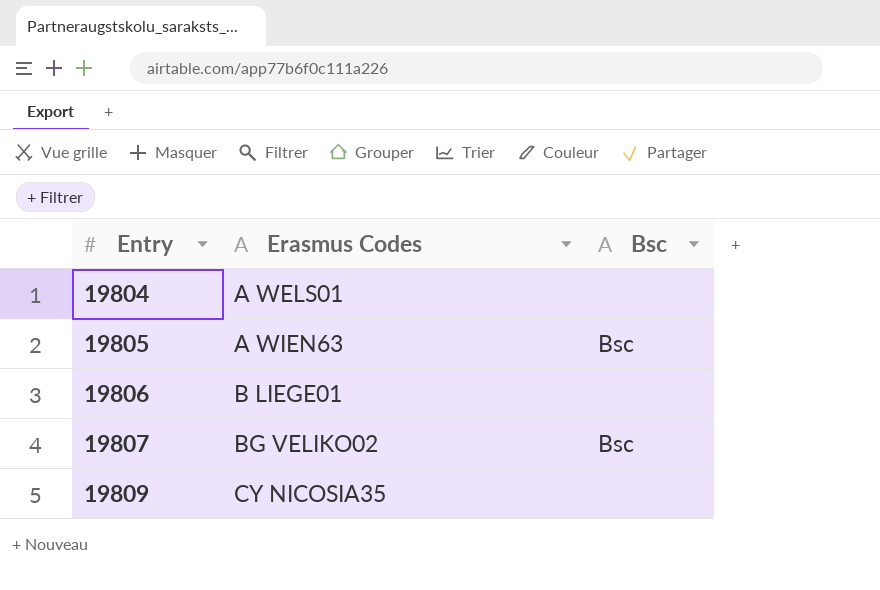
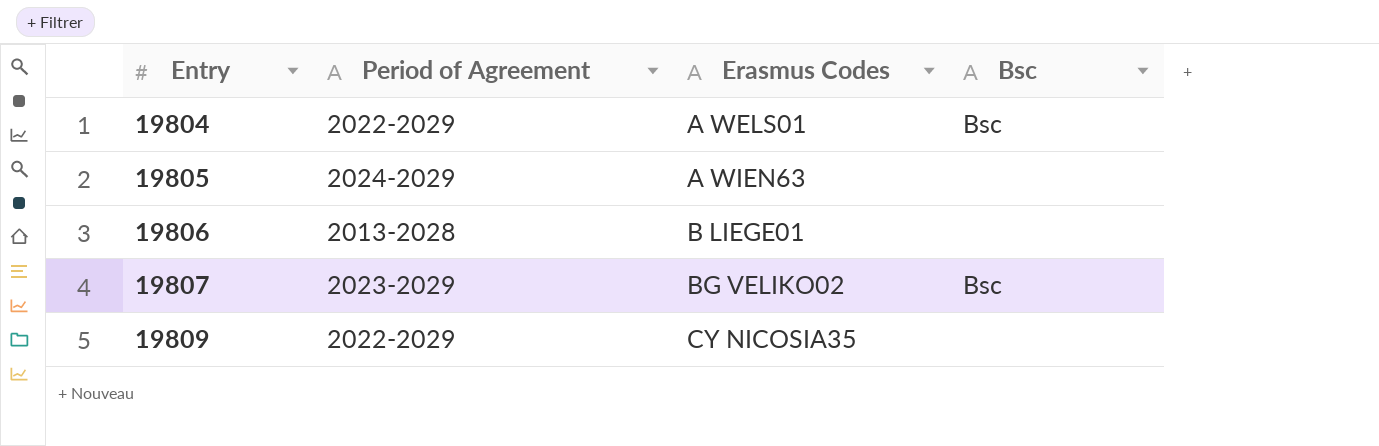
column Period of Agreement | position: none -> 2
19804 | Bsc: none -> Bsc
19805 | Bsc: Bsc -> none

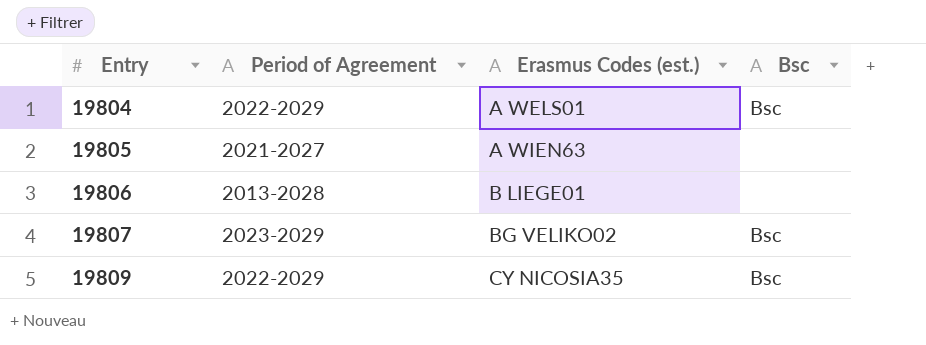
column name: Erasmus Codes -> Erasmus Codes (est.)
19805 | Period of Agreement: 2024-2029 -> 2021-2027
19809 | Bsc: none -> Bsc

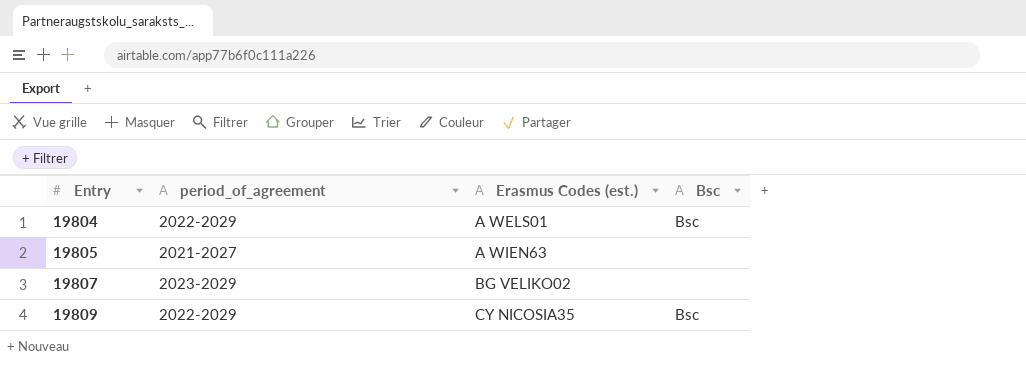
column name: Period of Agreement -> period_of_agreement
row 19806: 2013-2028 | B LIEGE01 | none -> none
19807 | Bsc: Bsc -> none

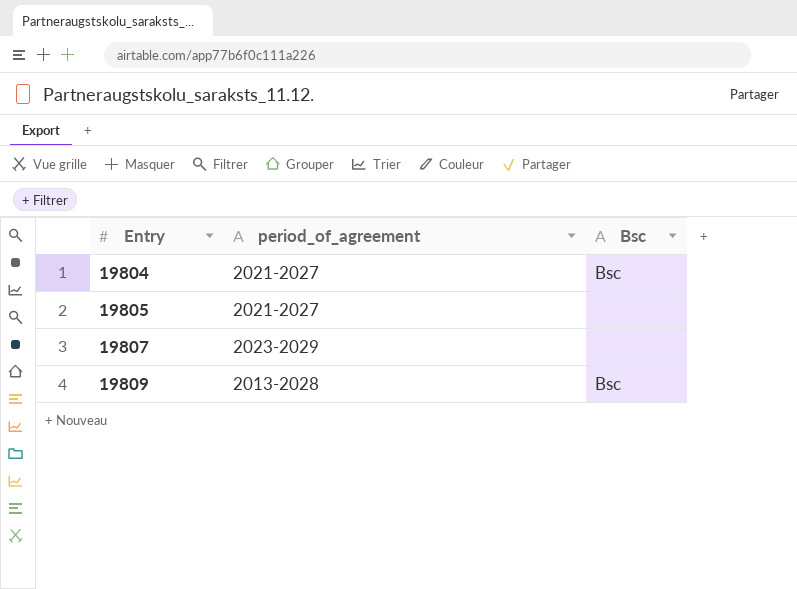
column Erasmus Codes (est.) | position: 3 -> none
19804 | period_of_agreement: 2022-2029 -> 2021-2027
19809 | period_of_agreement: 2022-2029 -> 2013-2028

